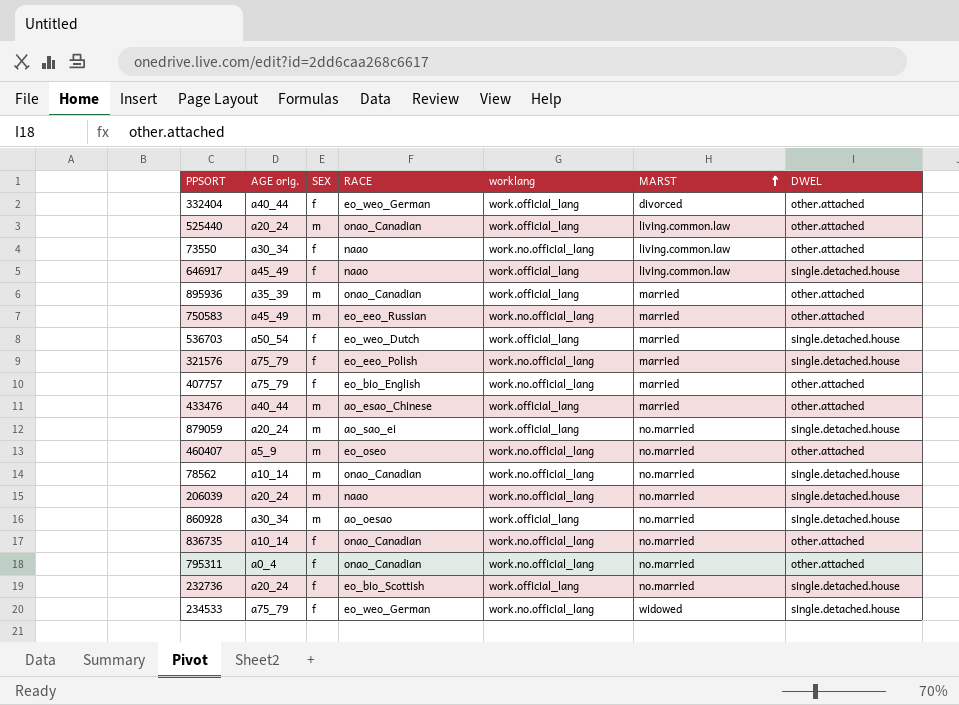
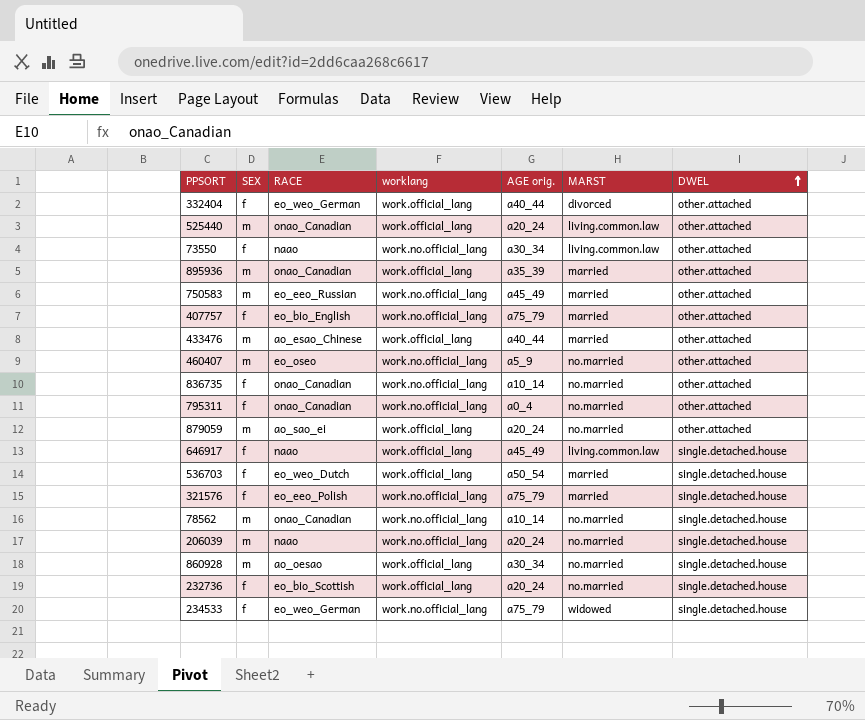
row order: MARST ascending -> DWEL ascending
column AGE orig. | position: 2 -> 5
879059 | DWEL: single.detached.house -> other.attached

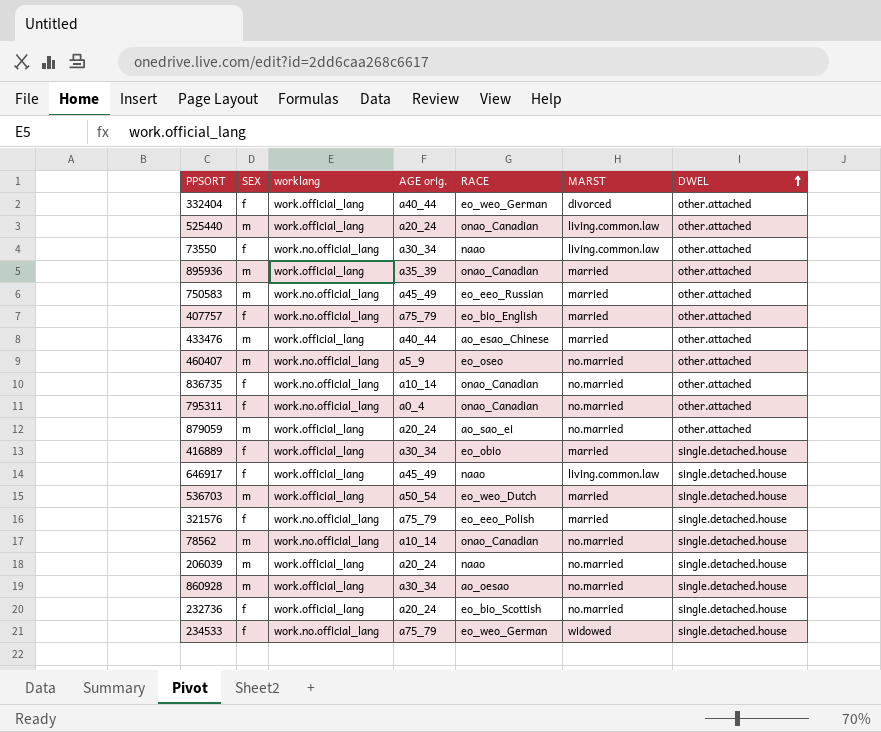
column RACE | position: 3 -> 5
row 416889: none -> f | work.official_lang | a30_34 | eo_obio | married | single.detached.house
536703 | SEX: f -> m
206039 | worklang: work.no.official_lang -> work.official_lang

